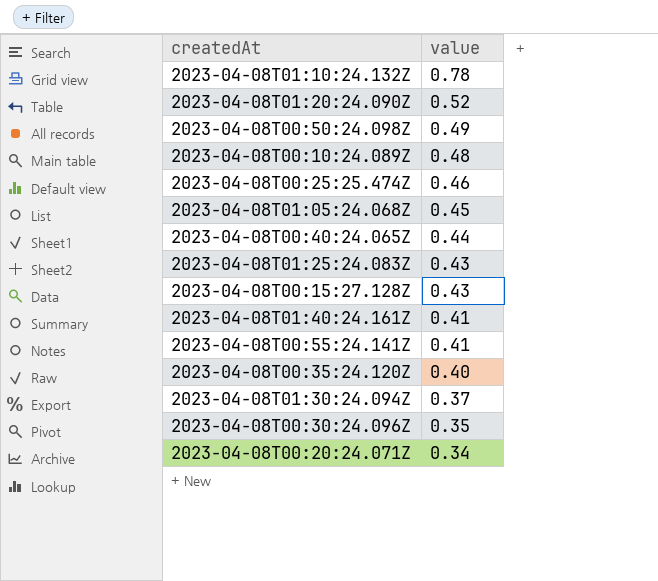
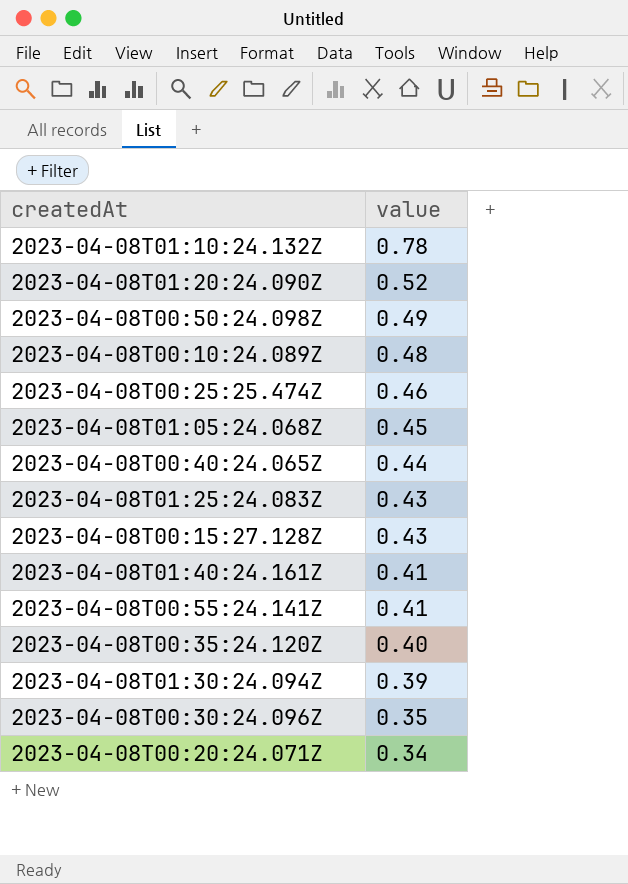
2023-04-08T01:30:24.094Z | value: 0.37 -> 0.39

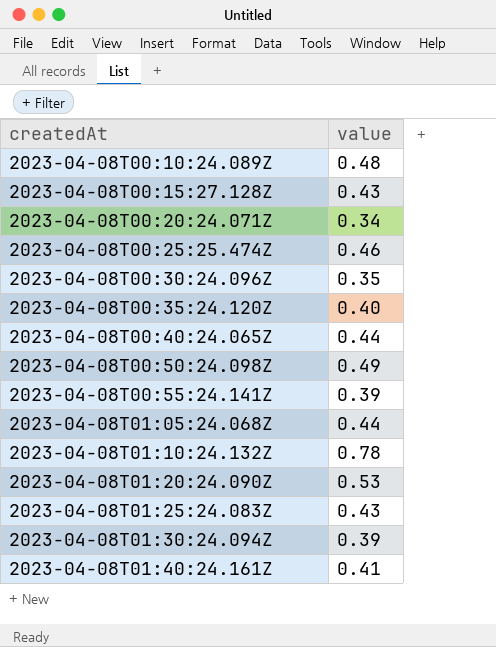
row order: value descending -> createdAt ascending
2023-04-08T00:55:24.141Z | value: 0.41 -> 0.39
2023-04-08T01:05:24.068Z | value: 0.45 -> 0.44
2023-04-08T01:20:24.090Z | value: 0.52 -> 0.53

